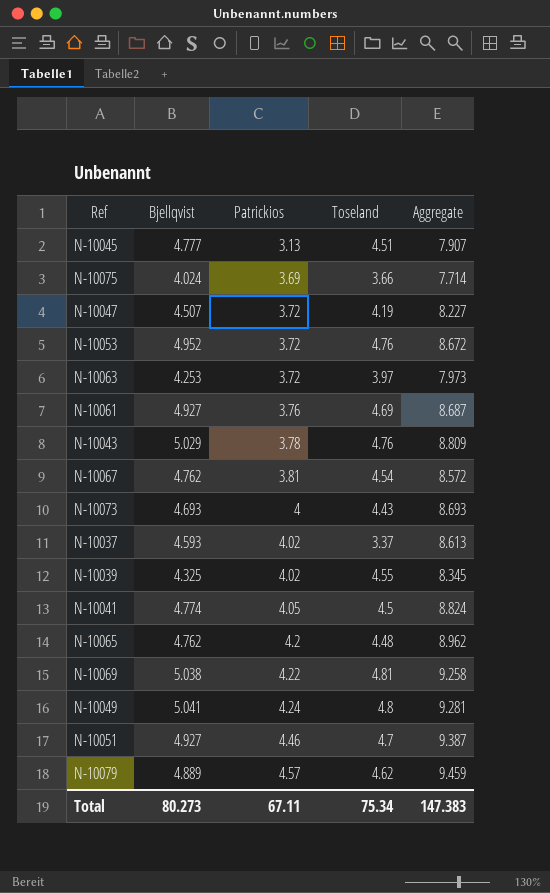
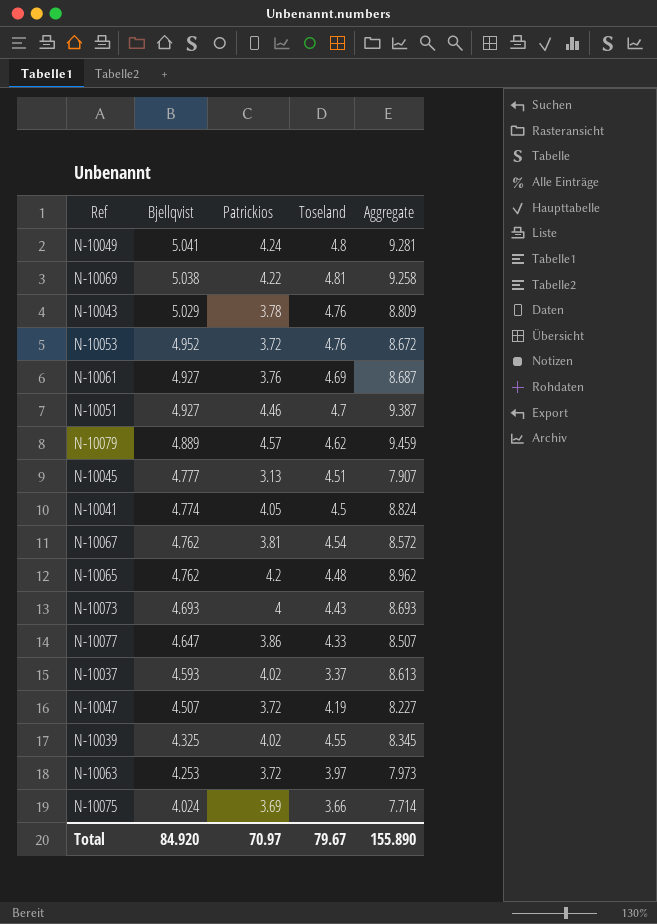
row order: Patrickios ascending -> Bjellqvist descending
row N-10077: none -> 4.647 | 3.86 | 4.33 | 8.507
Total | Bjellqvist: 80.273 -> 84.920
Total | Patrickios: 67.11 -> 70.97
Total | Toseland: 75.34 -> 79.67
Total | Aggregate: 147.383 -> 155.890

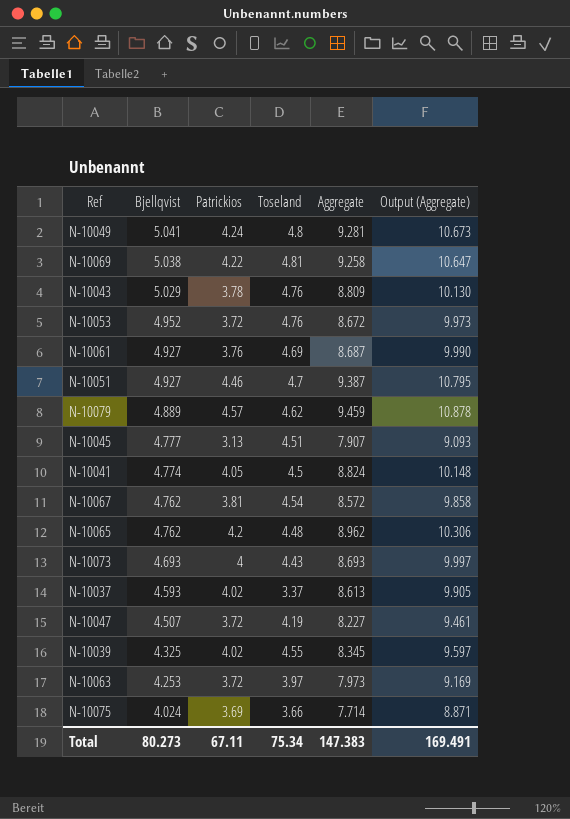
column Output (Aggregate) | formula: none -> [Aggregate] * 1.15
row N-10077: 4.647 | 3.86 | 4.33 | 8.507 -> none
Total | Bjellqvist: 84.920 -> 80.273
Total | Patrickios: 70.97 -> 67.11
Total | Toseland: 79.67 -> 75.34
Total | Aggregate: 155.890 -> 147.383

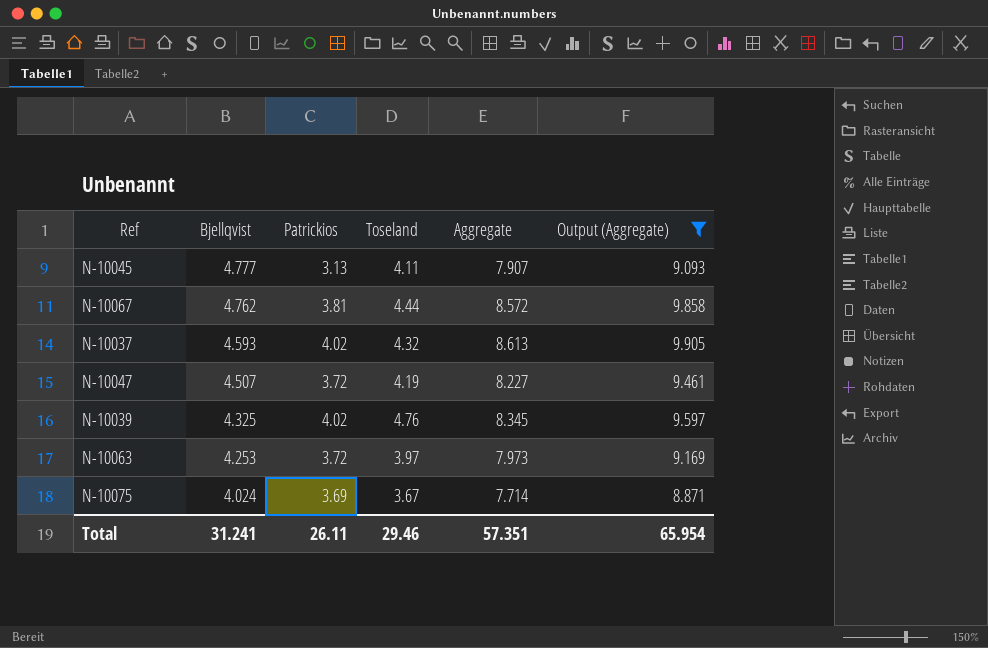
filter: none -> Output (Aggregate) <= 9.905
N-10045 | Toseland: 4.51 -> 4.11
N-10067 | Toseland: 4.54 -> 4.44
N-10037 | Toseland: 3.37 -> 4.32
N-10039 | Toseland: 4.55 -> 4.76
N-10075 | Toseland: 3.66 -> 3.67
Total | Bjellqvist: 80.273 -> 31.241
Total | Patrickios: 67.11 -> 26.11
Total | Toseland: 75.34 -> 29.46
Total | Aggregate: 147.383 -> 57.351
Total | Output (Aggregate): 169.491 -> 65.954

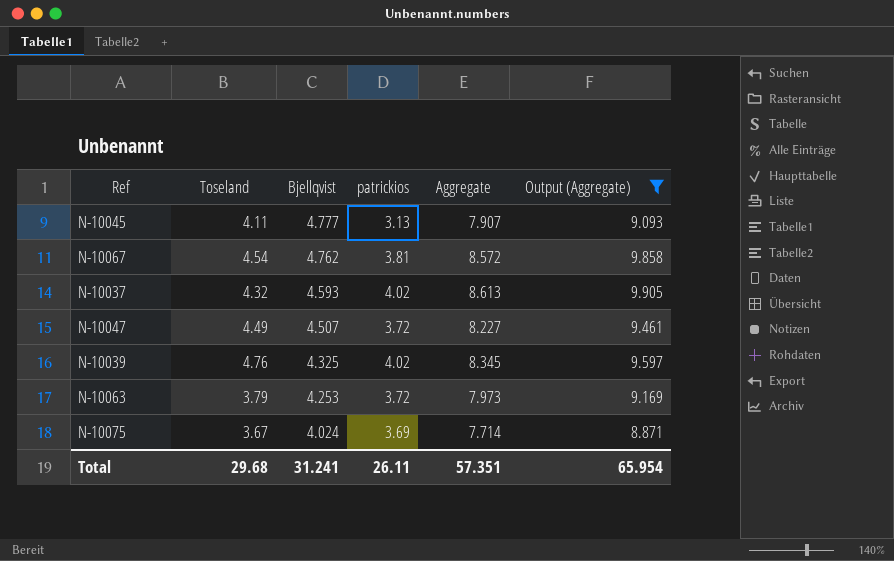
column Toseland | position: 4 -> 2
column name: Patrickios -> patrickios
N-10067 | Toseland: 4.44 -> 4.54
N-10047 | Toseland: 4.19 -> 4.49
N-10063 | Toseland: 3.97 -> 3.79
Total | Toseland: 29.46 -> 29.68

